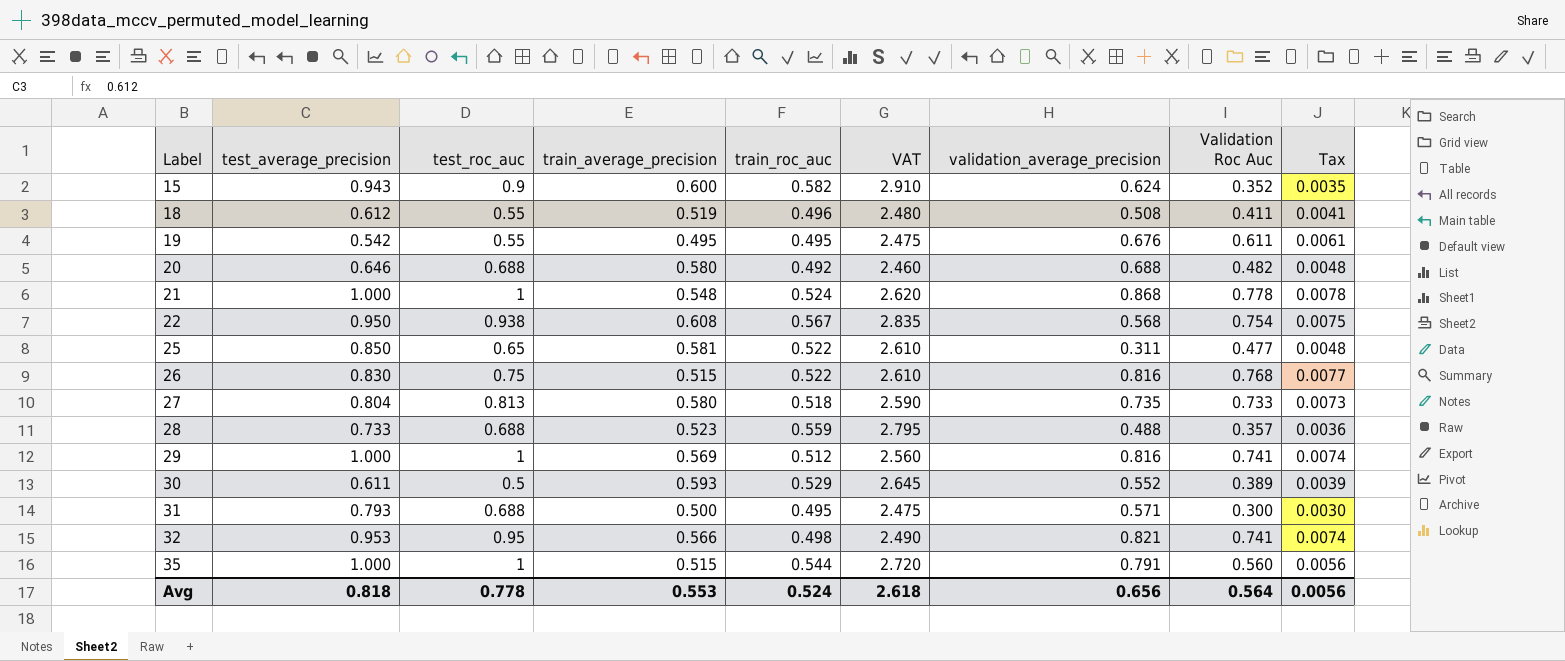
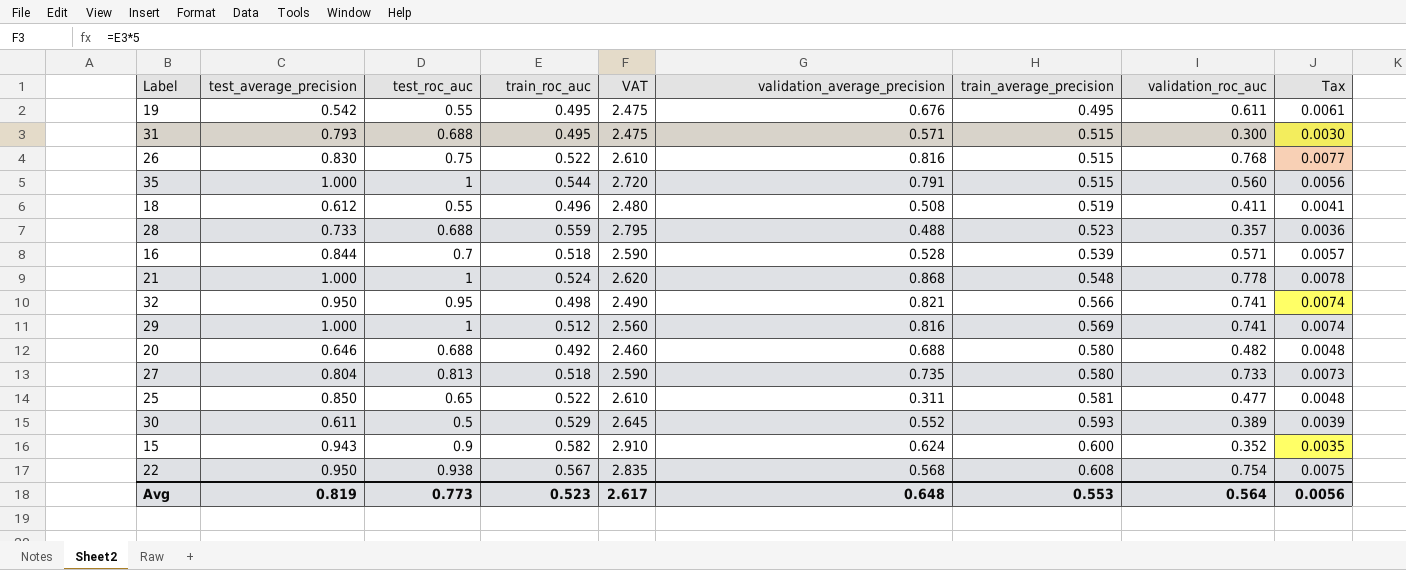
row order: Label ascending -> train_average_precision ascending
column train_average_precision | position: 4 -> 7
column name: Validation Roc Auc -> validation_roc_auc
31 | train_average_precision: 0.500 -> 0.515
row 16: none -> 0.844 | 0.7 | 0.518 | 2.590 | 0.528 | 0.539 | 0.571 | 0.0057
32 | test_average_precision: 0.953 -> 0.950
Avg | test_average_precision: 0.818 -> 0.819
Avg | test_roc_auc: 0.778 -> 0.773
Avg | train_roc_auc: 0.524 -> 0.523
Avg | VAT: 2.618 -> 2.617
Avg | validation_average_precision: 0.656 -> 0.648

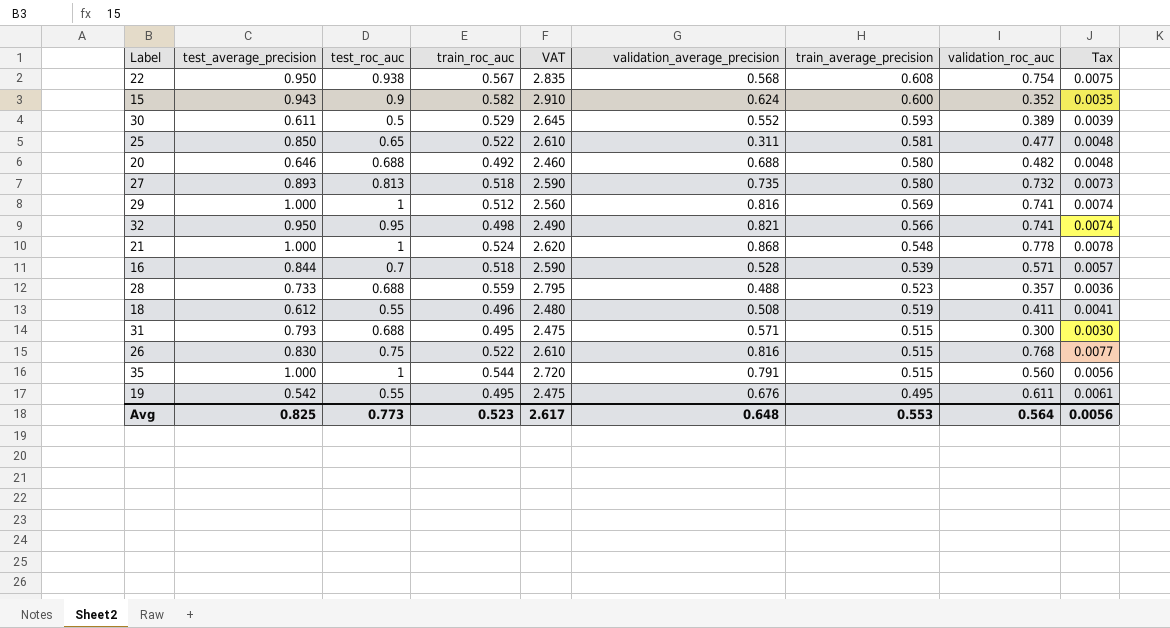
row order: train_average_precision ascending -> train_average_precision descending
27 | test_average_precision: 0.804 -> 0.893
27 | validation_roc_auc: 0.733 -> 0.732
Avg | test_average_precision: 0.819 -> 0.825

